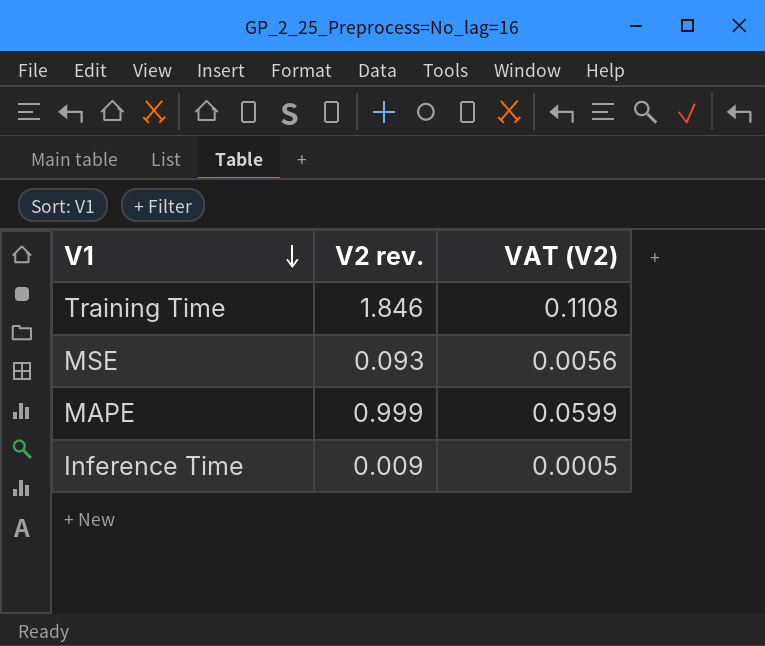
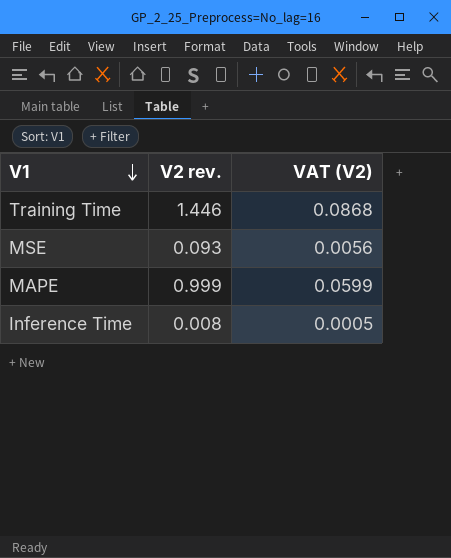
Training Time | V2 rev.: 1.846 -> 1.446
Training Time | VAT (V2): 0.1108 -> 0.0868
Inference Time | V2 rev.: 0.009 -> 0.008

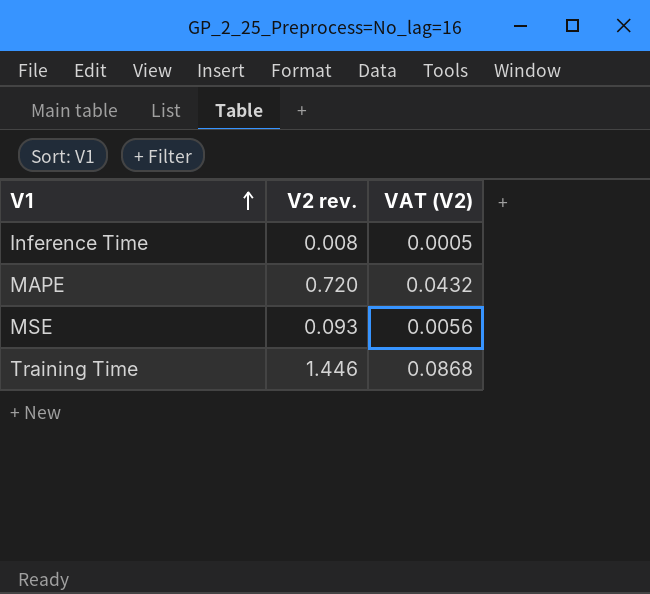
row order: V1 descending -> V1 ascending
MAPE | V2 rev.: 0.999 -> 0.720
MAPE | VAT (V2): 0.0599 -> 0.0432

